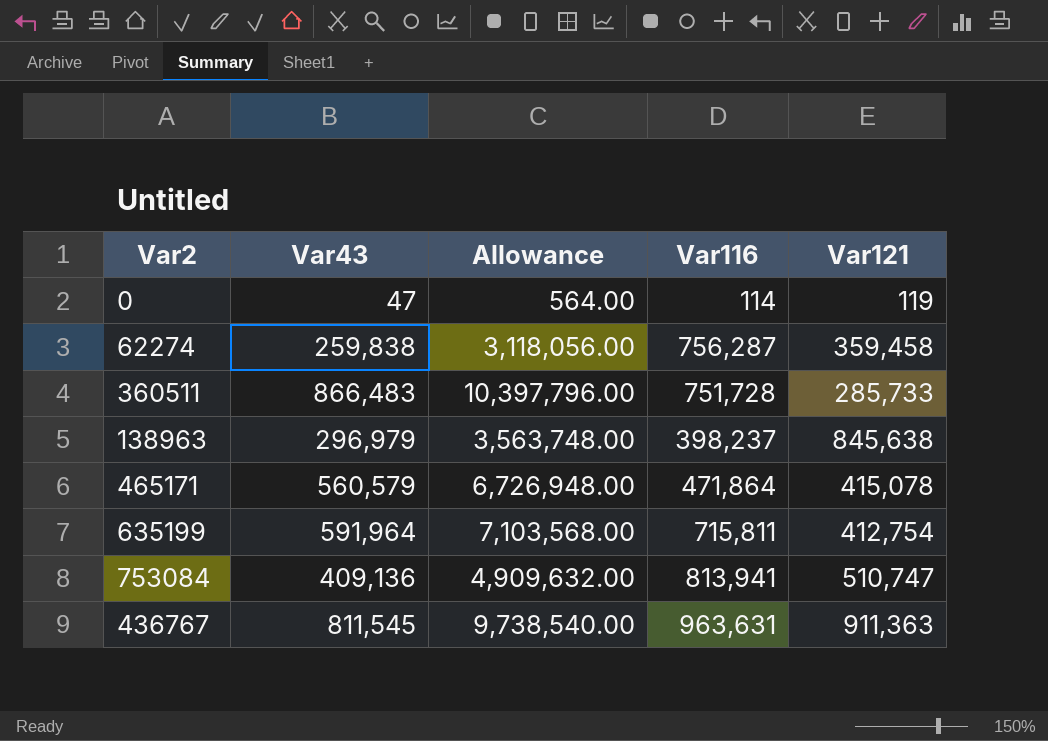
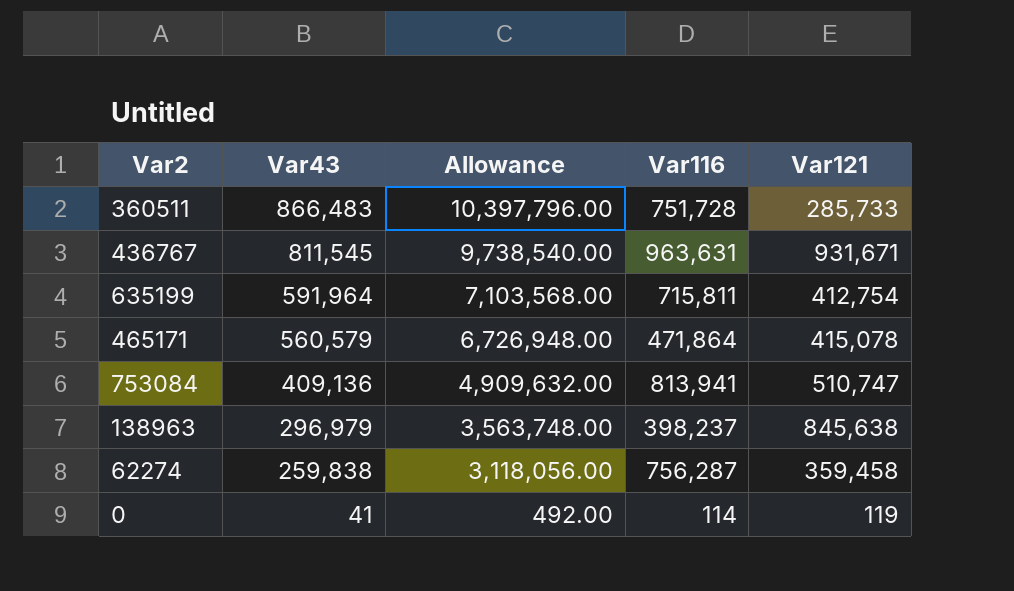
row order: none -> Var43 descending
436767 | Var121: 911,363 -> 931,671
0 | Var43: 47 -> 41
0 | Allowance: 564.00 -> 492.00

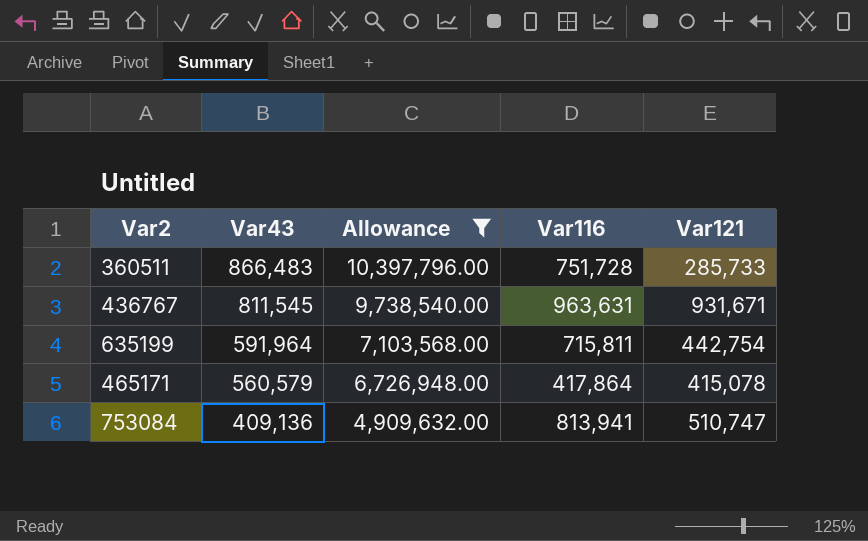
filter: none -> Allowance >= 4,909,632.00
635199 | Var121: 412,754 -> 442,754
465171 | Var116: 471,864 -> 417,864

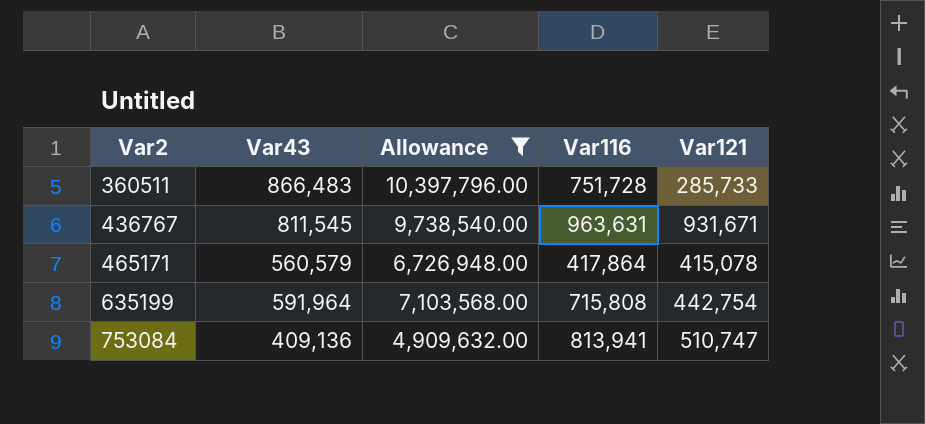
row order: Var43 descending -> Var2 ascending
635199 | Var116: 715,811 -> 715,808

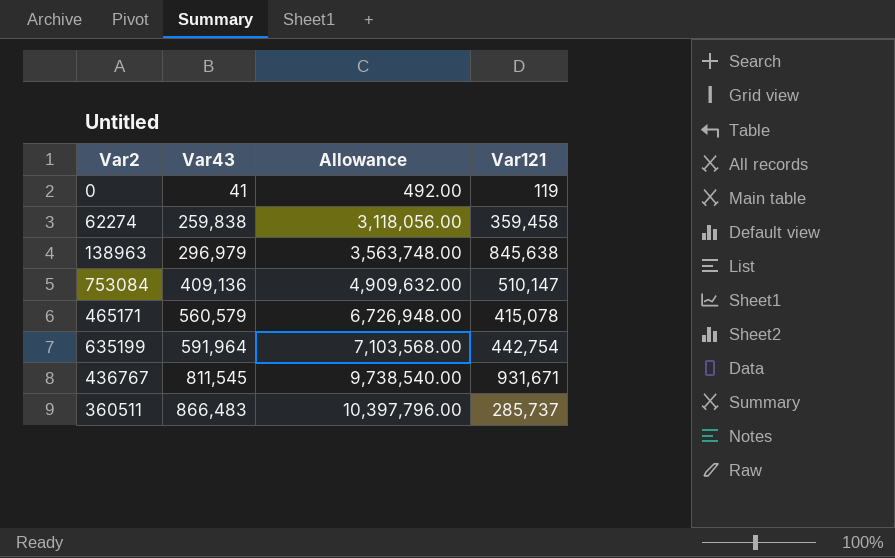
filter: Allowance >= 4,909,632.00 -> none
row order: Var2 ascending -> Var43 ascending
column Var116 | position: 4 -> none
753084 | Var121: 510,747 -> 510,147
360511 | Var121: 285,733 -> 285,737

